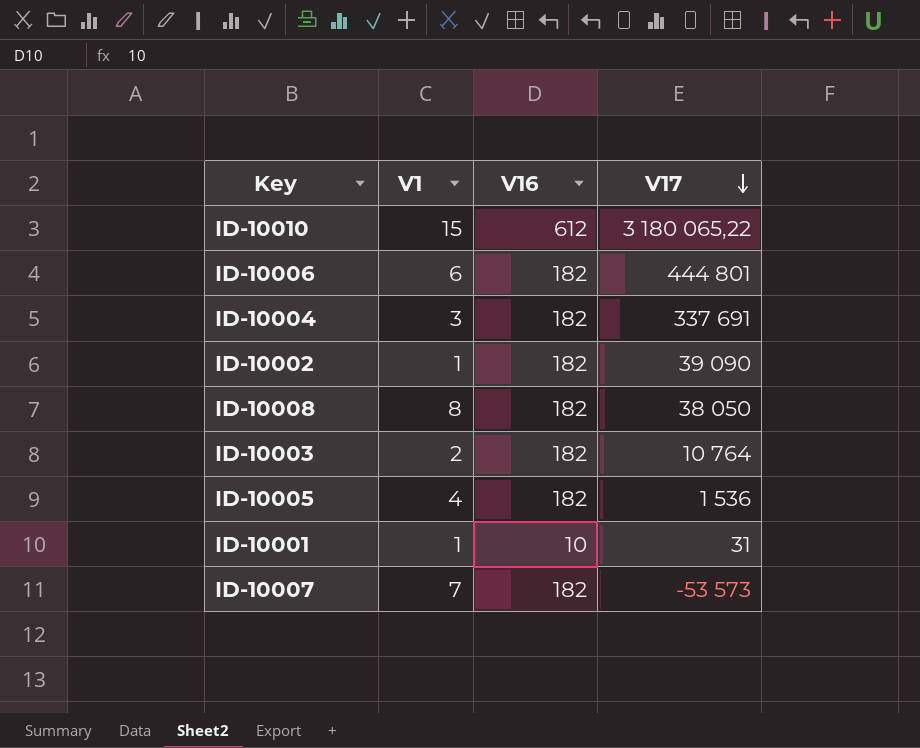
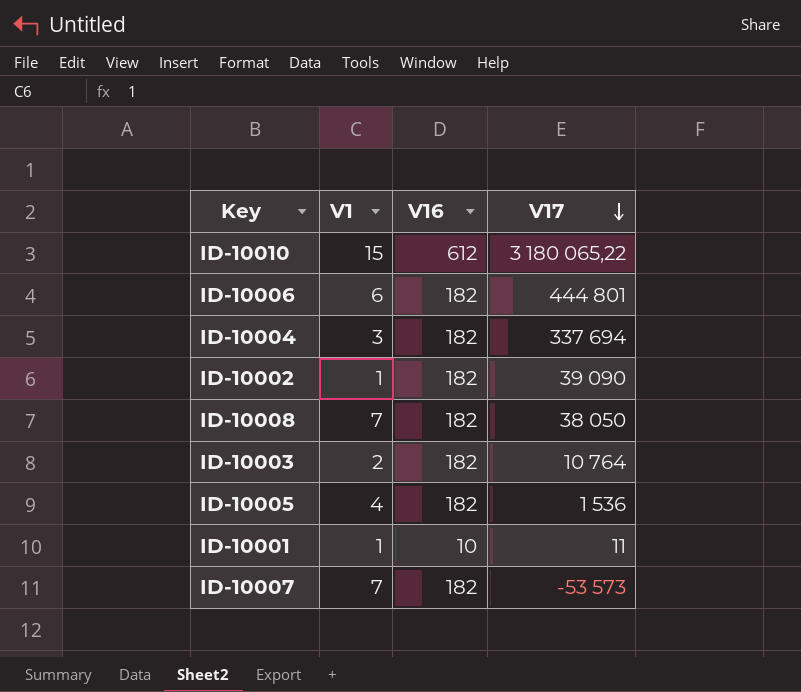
ID-10004 | V17: 337 691 -> 337 694
ID-10008 | V1: 8 -> 7
ID-10001 | V17: 31 -> 11

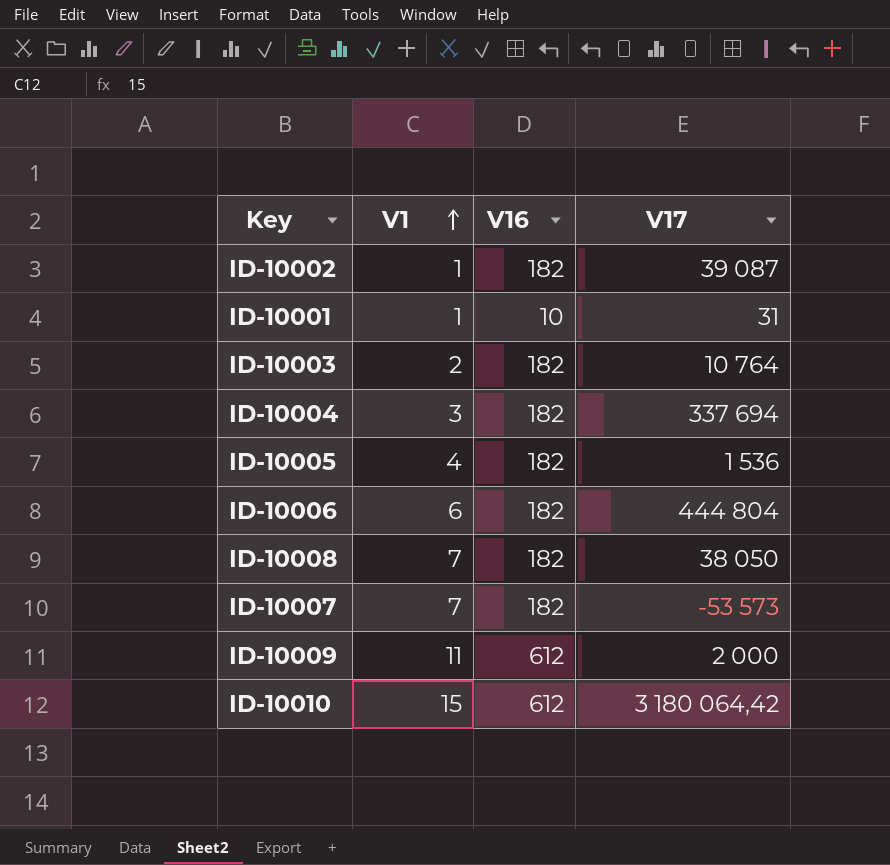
row order: V17 descending -> V1 ascending
ID-10002 | V17: 39 090 -> 39 087
ID-10001 | V17: 11 -> 31
ID-10006 | V17: 444 801 -> 444 804
row ID-10009: none -> 11 | 612 | 2 000
ID-10010 | V17: 3 180 065,22 -> 3 180 064,42

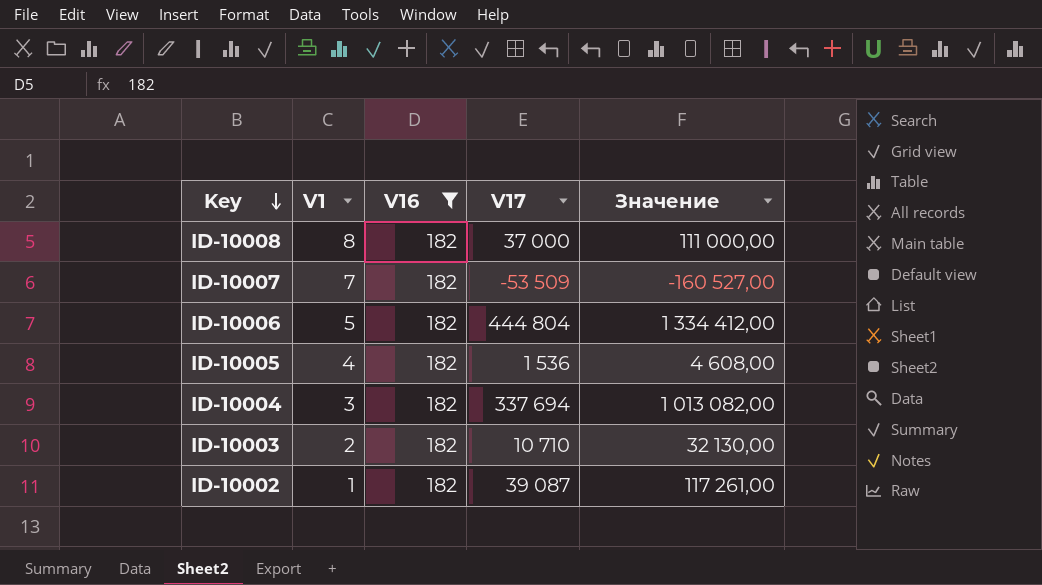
filter: none -> V16 = 182
row order: V1 ascending -> Key descending
column Значение | formula: none -> [V17] * 3
ID-10008 | V1: 7 -> 8
ID-10008 | V17: 38 050 -> 37 000
ID-10007 | V17: -53 573 -> -53 509
ID-10006 | V1: 6 -> 5
ID-10003 | V17: 10 764 -> 10 710

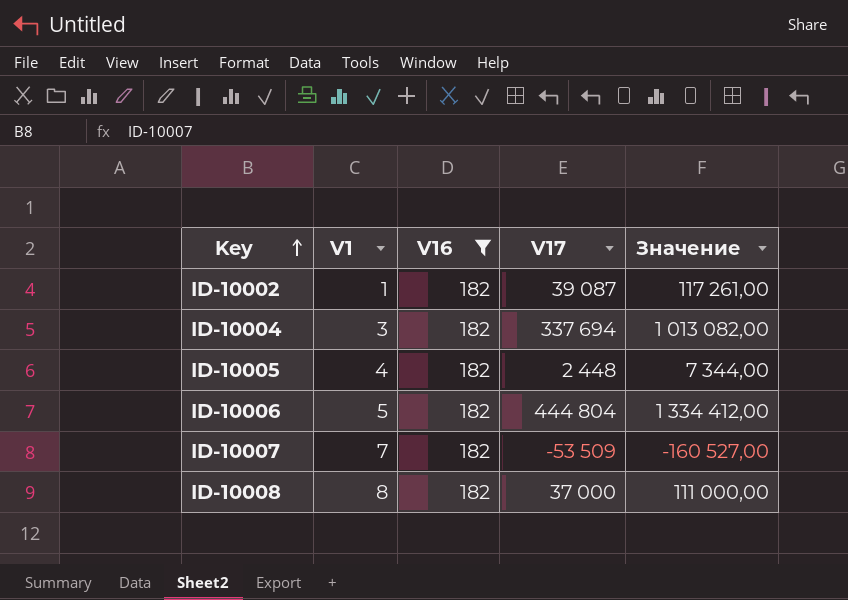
row order: Key descending -> Key ascending
row ID-10003: 2 | 182 | 10 710 | 32 130,00 -> none
ID-10005 | V17: 1 536 -> 2 448
ID-10005 | Значение: 4 608,00 -> 7 344,00

